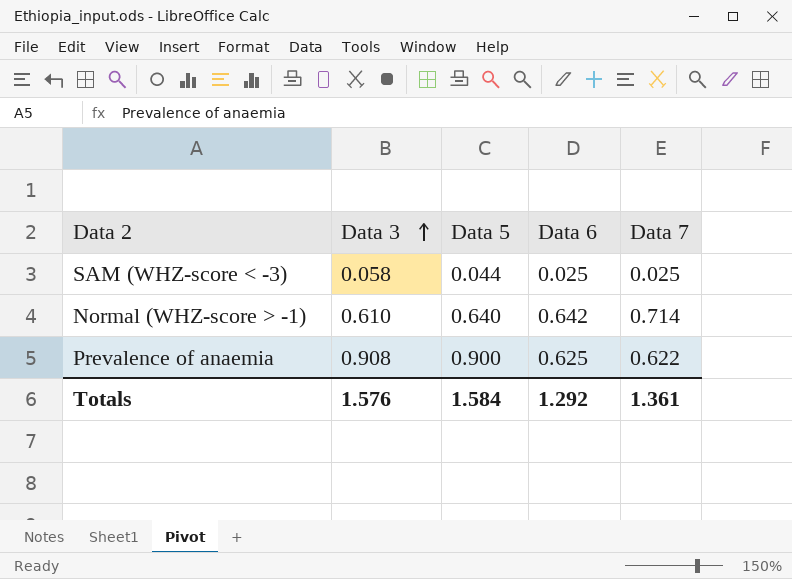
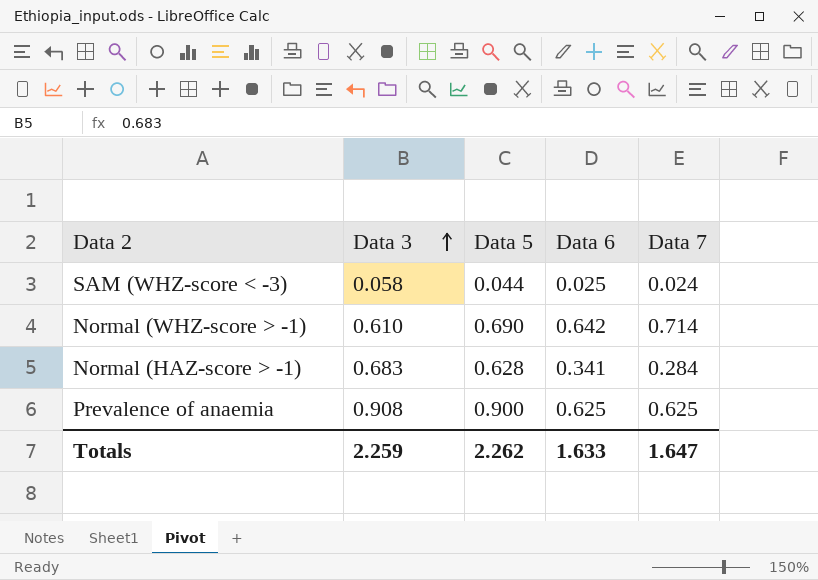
SAM (WHZ-score < -3) | Data 7: 0.025 -> 0.024
Normal (WHZ-score > -1) | Data 5: 0.640 -> 0.690
row Normal (HAZ-score > -1): none -> 0.683 | 0.628 | 0.341 | 0.284
Prevalence of anaemia | Data 7: 0.622 -> 0.625
Totals | Data 3: 1.576 -> 2.259
Totals | Data 5: 1.584 -> 2.262
Totals | Data 6: 1.292 -> 1.633
Totals | Data 7: 1.361 -> 1.647

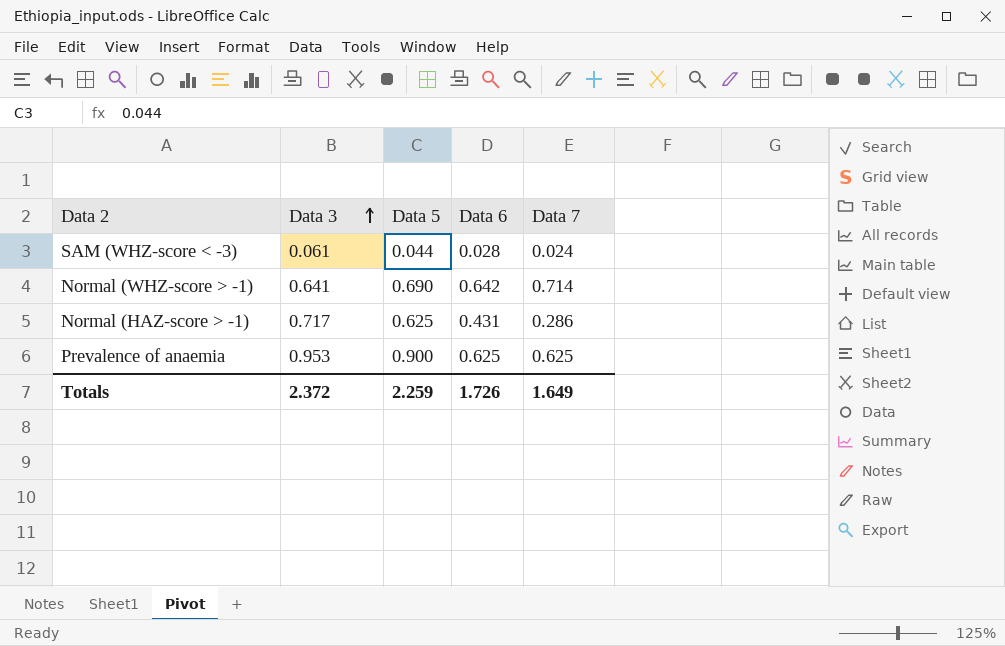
SAM (WHZ-score < -3) | Data 3: 0.058 -> 0.061
SAM (WHZ-score < -3) | Data 6: 0.025 -> 0.028
Normal (WHZ-score > -1) | Data 3: 0.610 -> 0.641
Normal (HAZ-score > -1) | Data 3: 0.683 -> 0.717
Normal (HAZ-score > -1) | Data 5: 0.628 -> 0.625
Normal (HAZ-score > -1) | Data 6: 0.341 -> 0.431
Normal (HAZ-score > -1) | Data 7: 0.284 -> 0.286
Prevalence of anaemia | Data 3: 0.908 -> 0.953
Totals | Data 3: 2.259 -> 2.372
Totals | Data 5: 2.262 -> 2.259
Totals | Data 6: 1.633 -> 1.726
Totals | Data 7: 1.647 -> 1.649

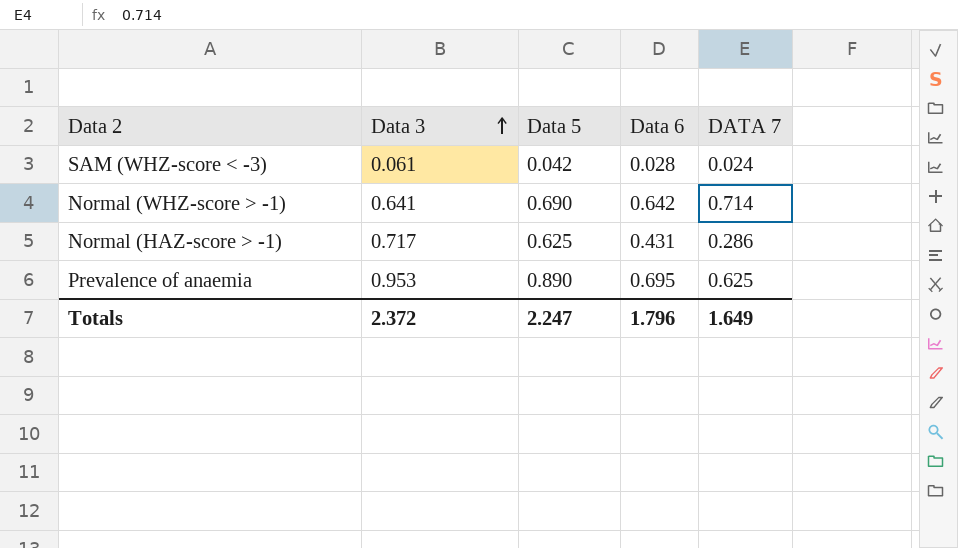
column name: Data 7 -> DATA 7
SAM (WHZ-score < -3) | Data 5: 0.044 -> 0.042
Prevalence of anaemia | Data 5: 0.900 -> 0.890
Prevalence of anaemia | Data 6: 0.625 -> 0.695
Totals | Data 5: 2.259 -> 2.247
Totals | Data 6: 1.726 -> 1.796

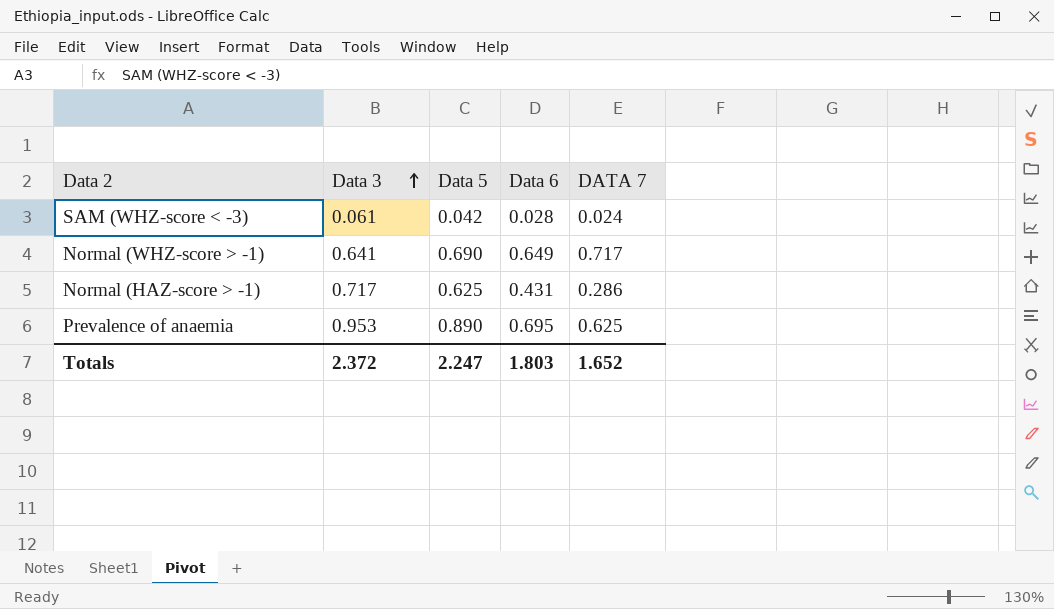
Normal (WHZ-score > -1) | Data 6: 0.642 -> 0.649
Normal (WHZ-score > -1) | DATA 7: 0.714 -> 0.717
Totals | Data 6: 1.796 -> 1.803
Totals | DATA 7: 1.649 -> 1.652

